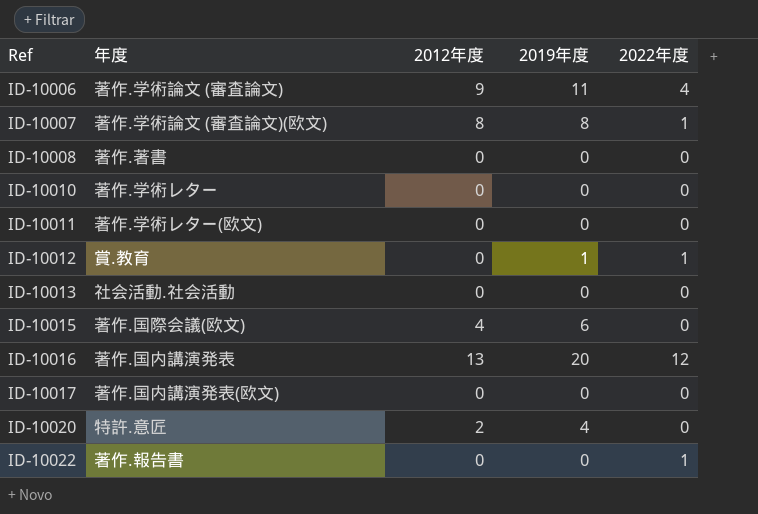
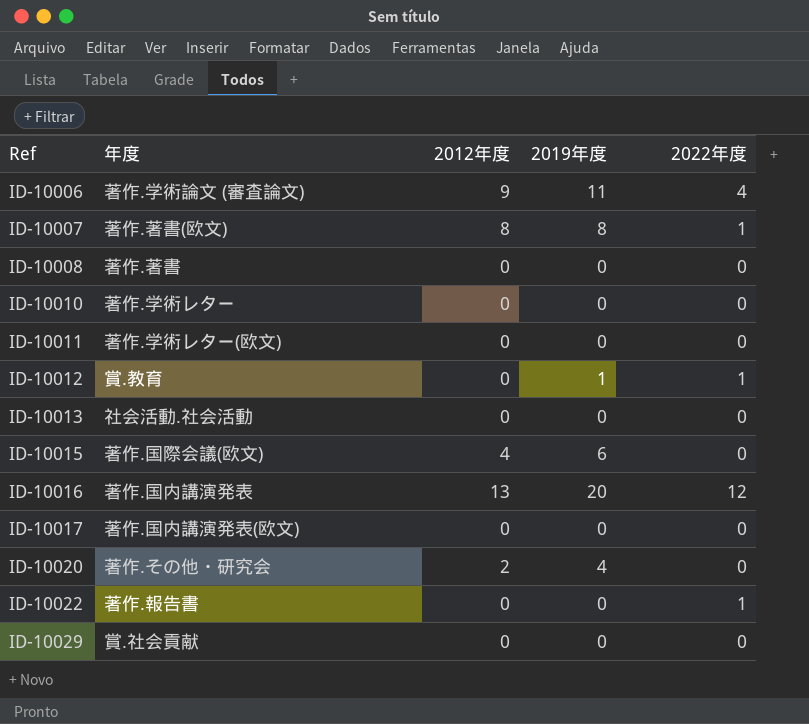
ID-10007 | 年度: 著作.学術論文 (審査論文)(欧文) -> 著作.著書(欧文)
ID-10020 | 年度: 特許.意匠 -> 著作.その他・研究会
row ID-10029: none -> 賞.社会貢献 | 0 | 0 | 0

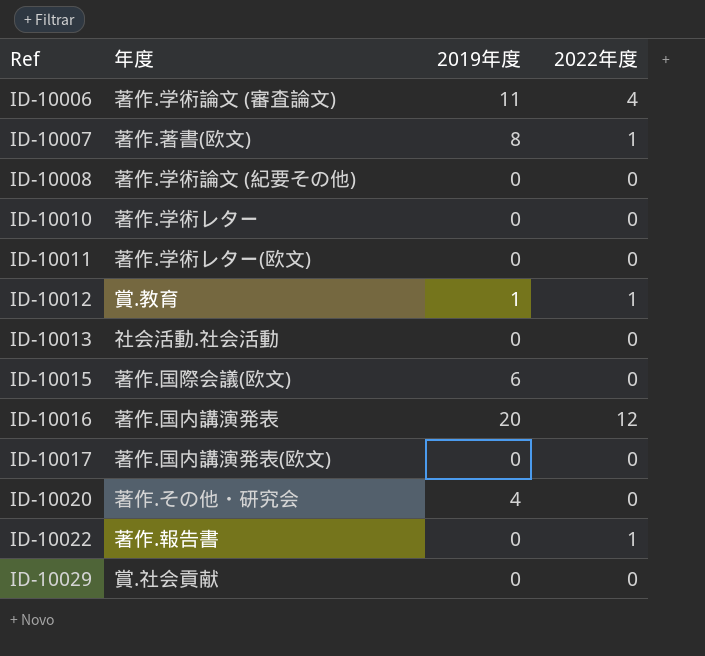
column 2012年度 | position: 3 -> none
ID-10008 | 年度: 著作.著書 -> 著作.学術論文 (紀要その他)

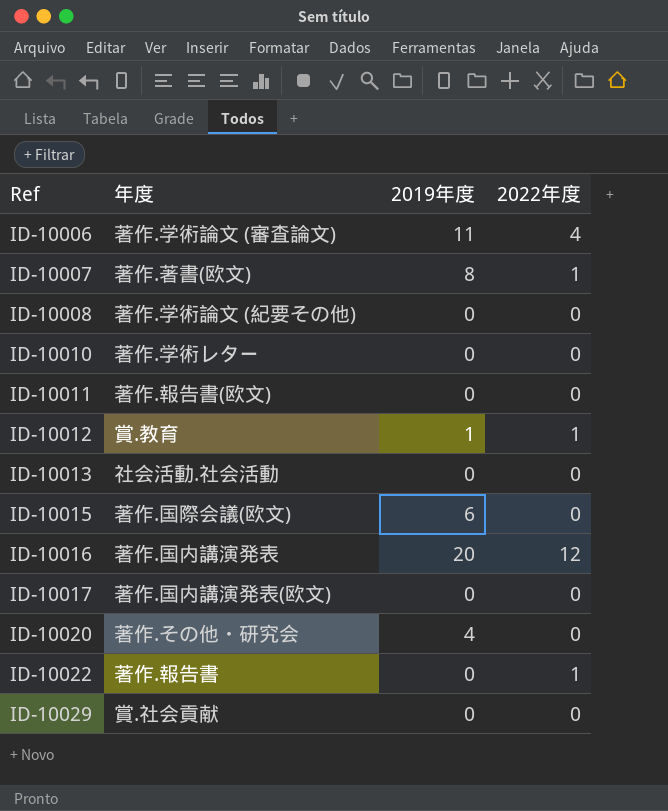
ID-10011 | 年度: 著作.学術レター(欧文) -> 著作.報告書(欧文)

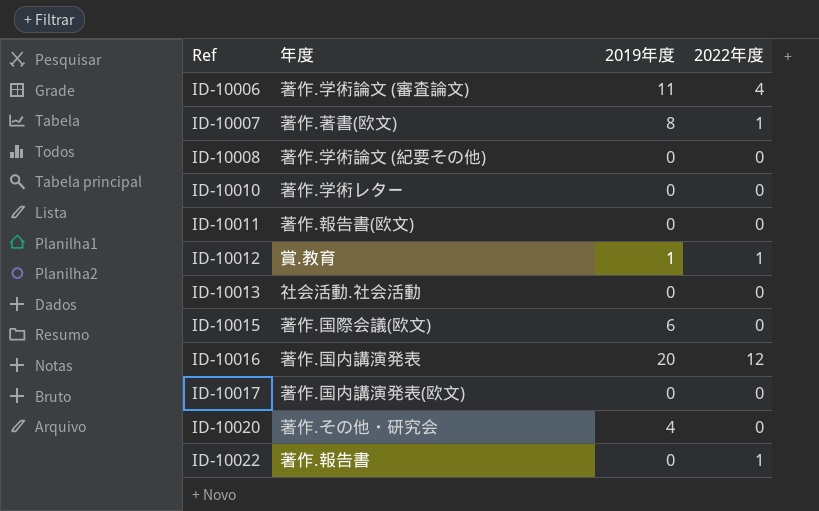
row ID-10029: 賞.社会貢献 | 0 | 0 -> none

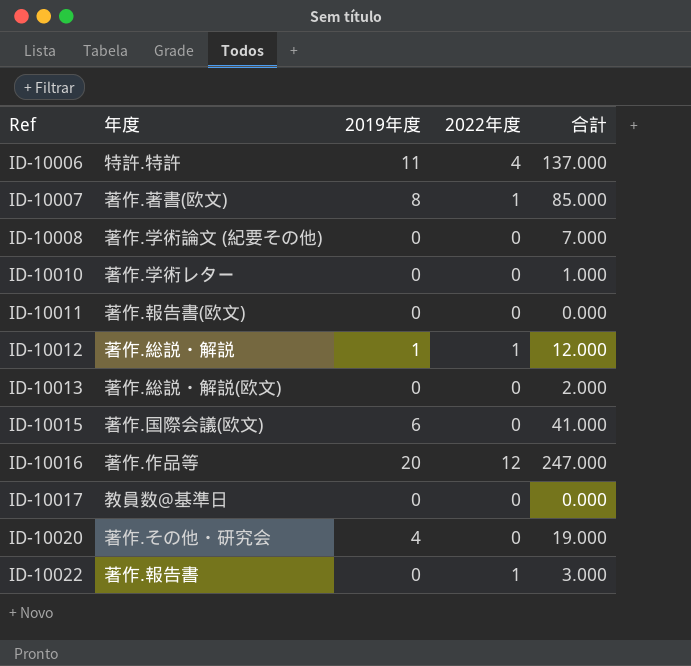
column 合計 | position: none -> 5
ID-10006 | 年度: 著作.学術論文 (審査論文) -> 特許.特許
ID-10012 | 年度: 賞.教育 -> 著作.総説・解説
ID-10013 | 年度: 社会活動.社会活動 -> 著作.総説・解説(欧文)
ID-10016 | 年度: 著作.国内講演発表 -> 著作.作品等
ID-10017 | 年度: 著作.国内講演発表(欧文) -> 教員数@基準日

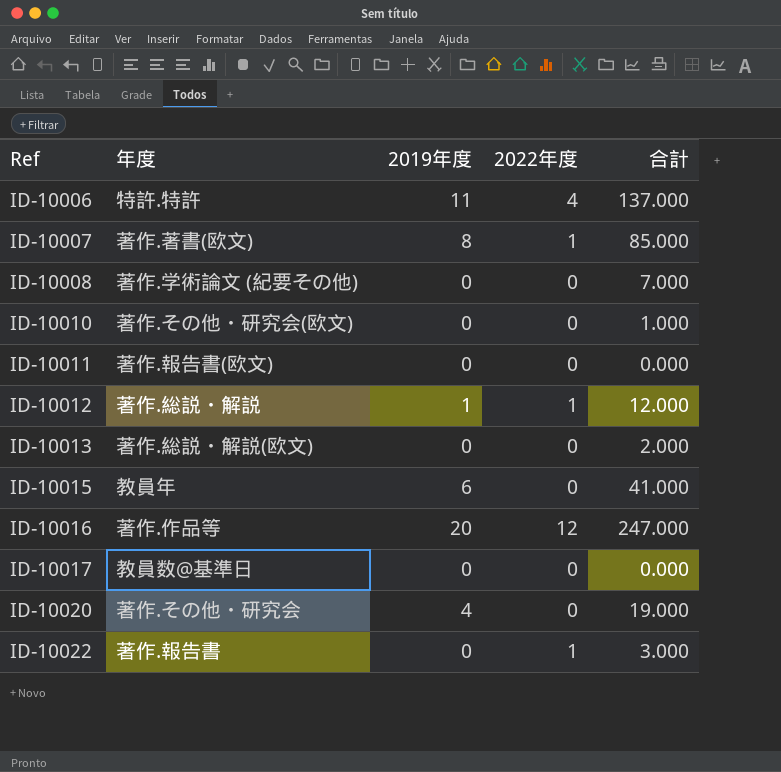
ID-10010 | 年度: 著作.学術レター -> 著作.その他・研究会(欧文)
ID-10015 | 年度: 著作.国際会議(欧文) -> 教員年

